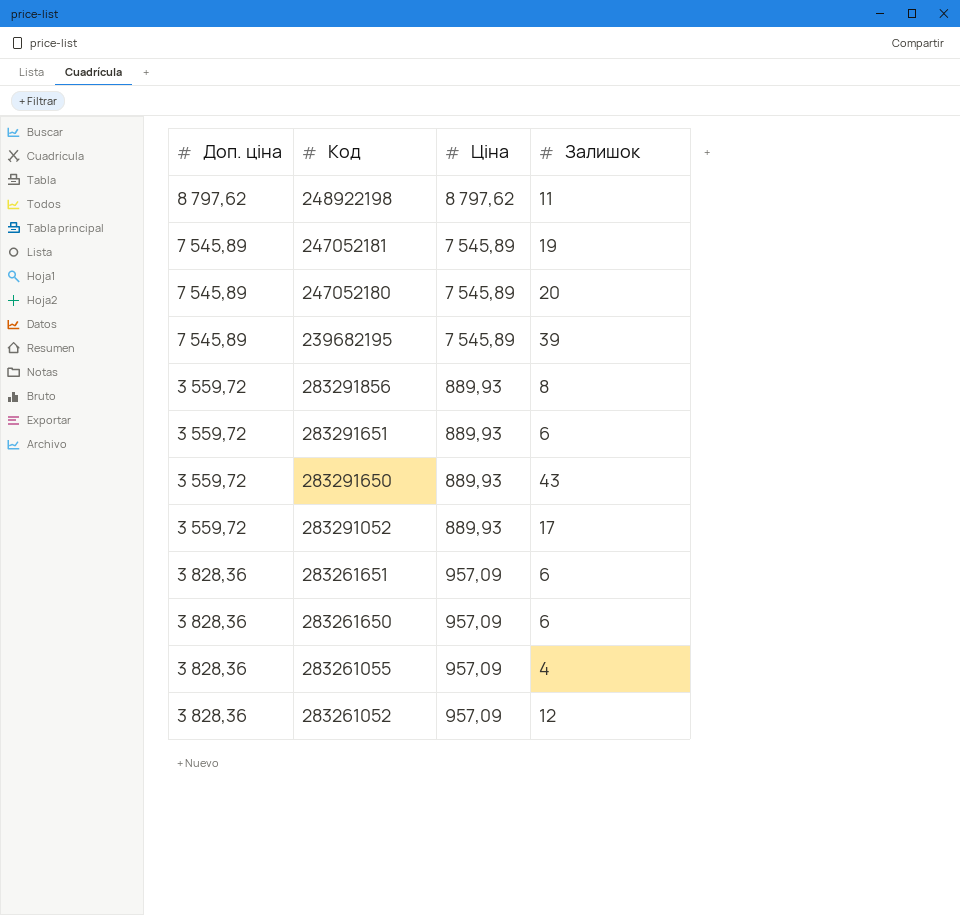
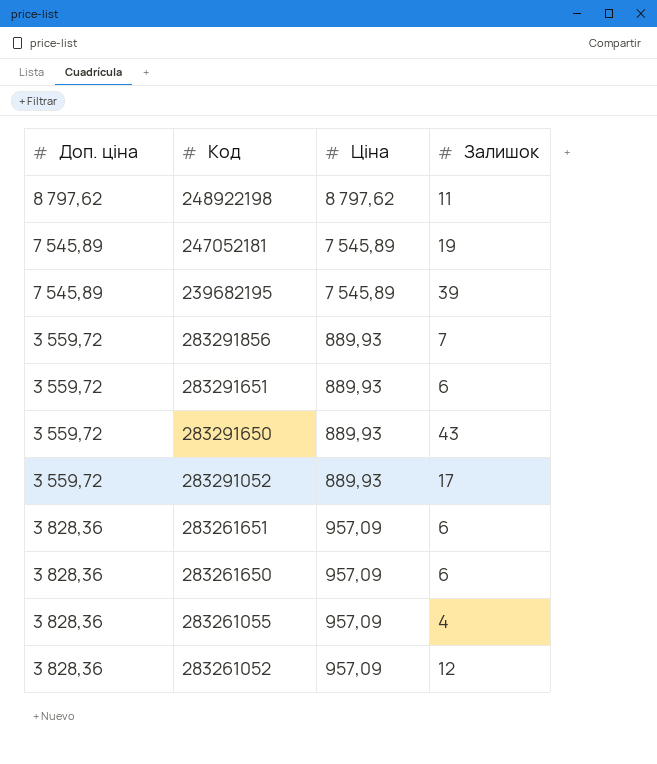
row 247052180: 7 545,89 | 7 545,89 | 20 -> none
283291856 | Залишок: 8 -> 7

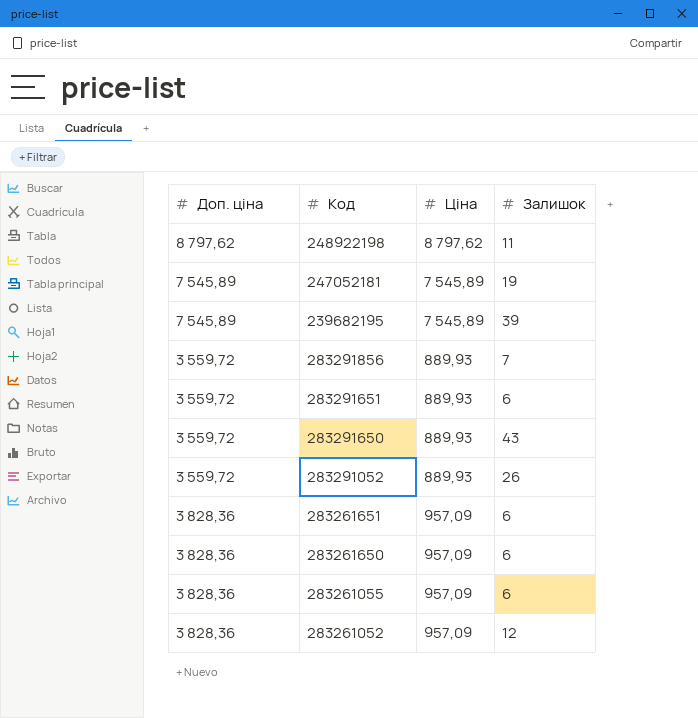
283291052 | Залишок: 17 -> 26
283261055 | Залишок: 4 -> 6

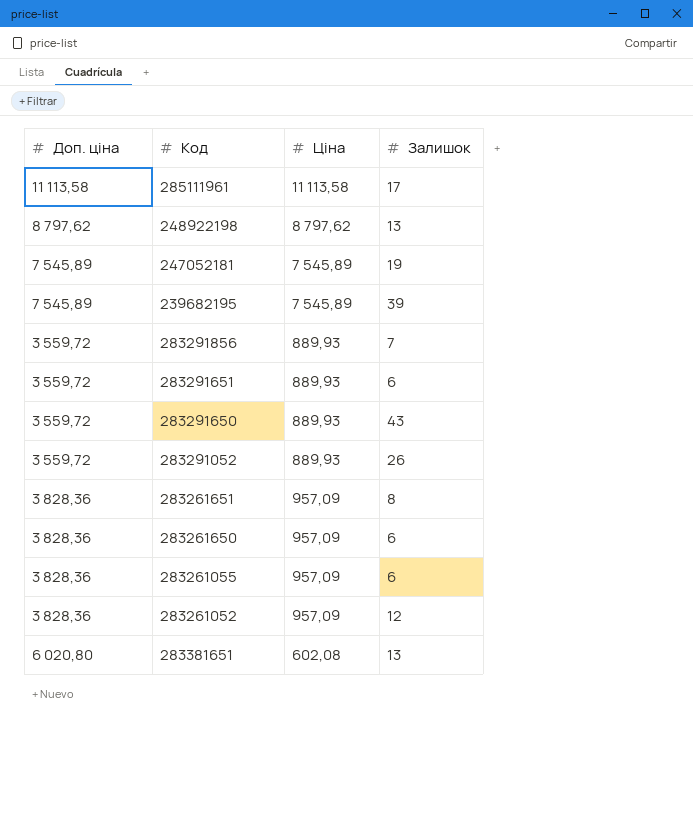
row 285111961: none -> 11 113,58 | 11 113,58 | 17
248922198 | Залишок: 11 -> 13
283261651 | Залишок: 6 -> 8
row 283381651: none -> 6 020,80 | 602,08 | 13

